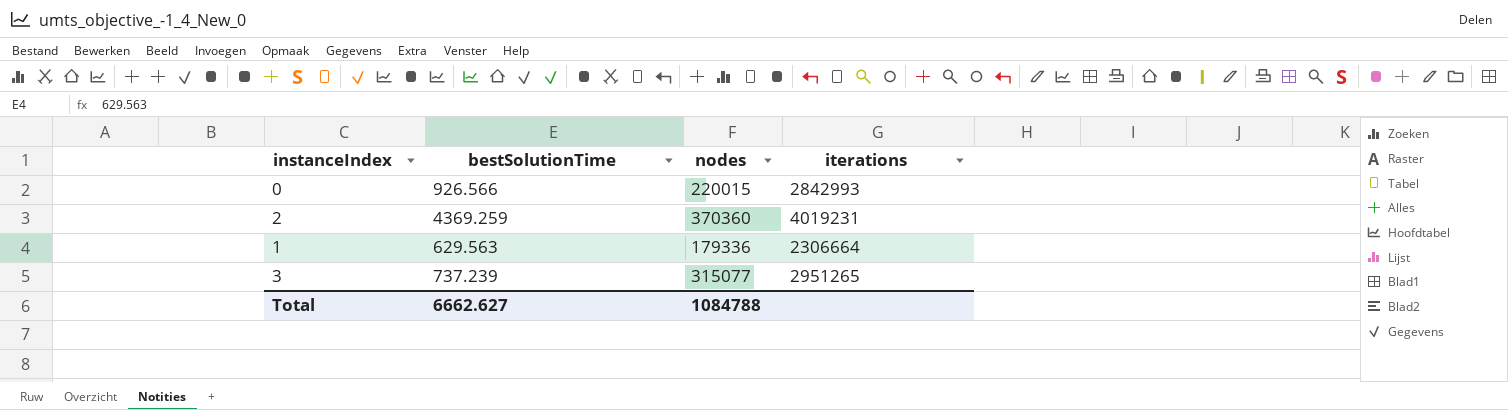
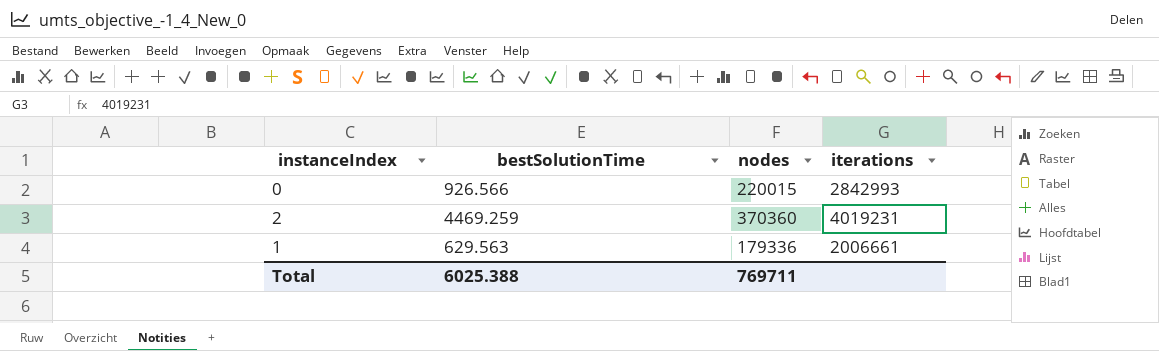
row 3: 737.239 | 315077 | 2951265 -> none
2 | bestSolutionTime: 4369.259 -> 4469.259
1 | iterations: 2306664 -> 2006661
Total | bestSolutionTime: 6662.627 -> 6025.388
Total | nodes: 1084788 -> 769711

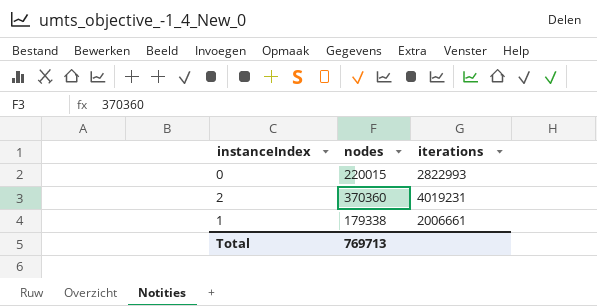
column bestSolutionTime | position: 2 -> none
0 | iterations: 2842993 -> 2822993
1 | nodes: 179336 -> 179338
Total | nodes: 769711 -> 769713

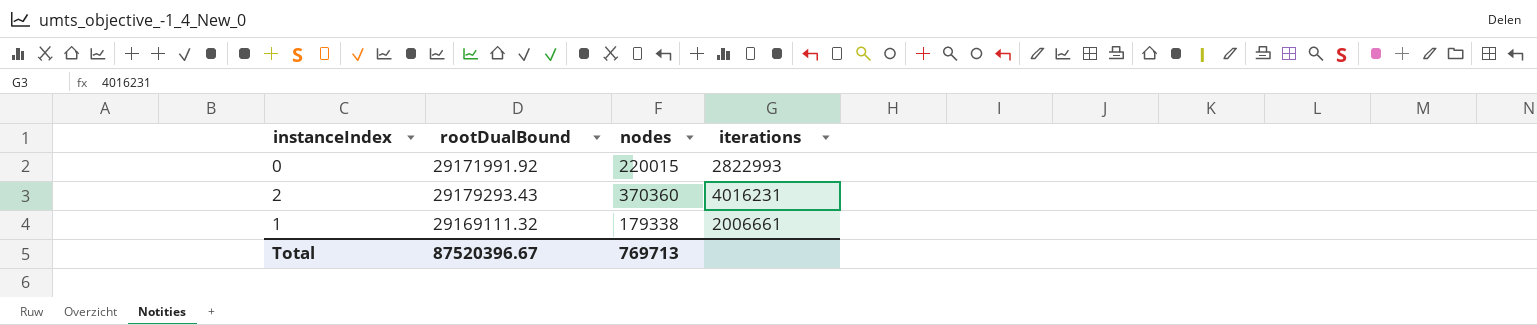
column rootDualBound | position: none -> 2
2 | iterations: 4019231 -> 4016231

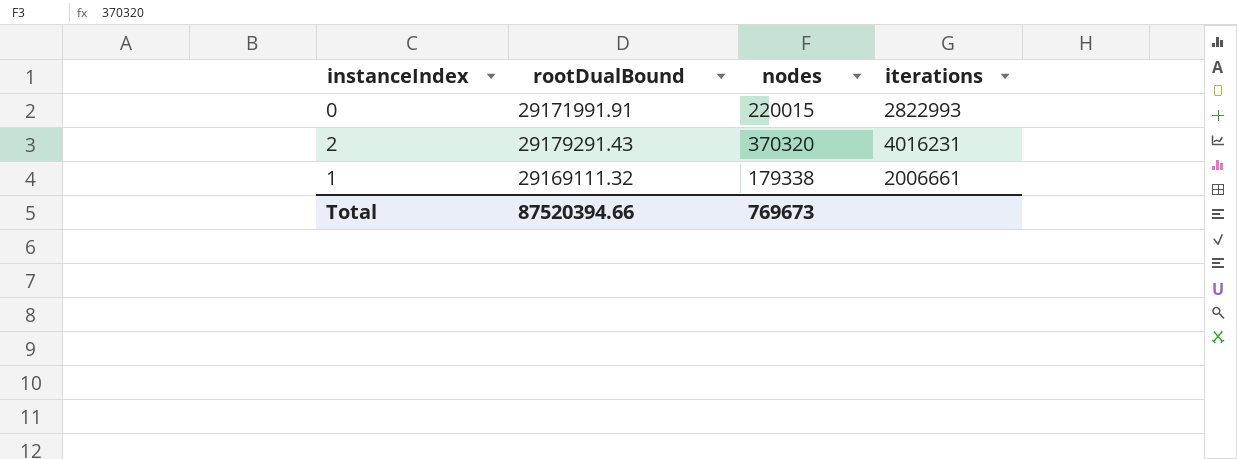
0 | rootDualBound: 29171991.92 -> 29171991.91
2 | rootDualBound: 29179293.43 -> 29179291.43
2 | nodes: 370360 -> 370320
Total | rootDualBound: 87520396.67 -> 87520394.66
Total | nodes: 769713 -> 769673

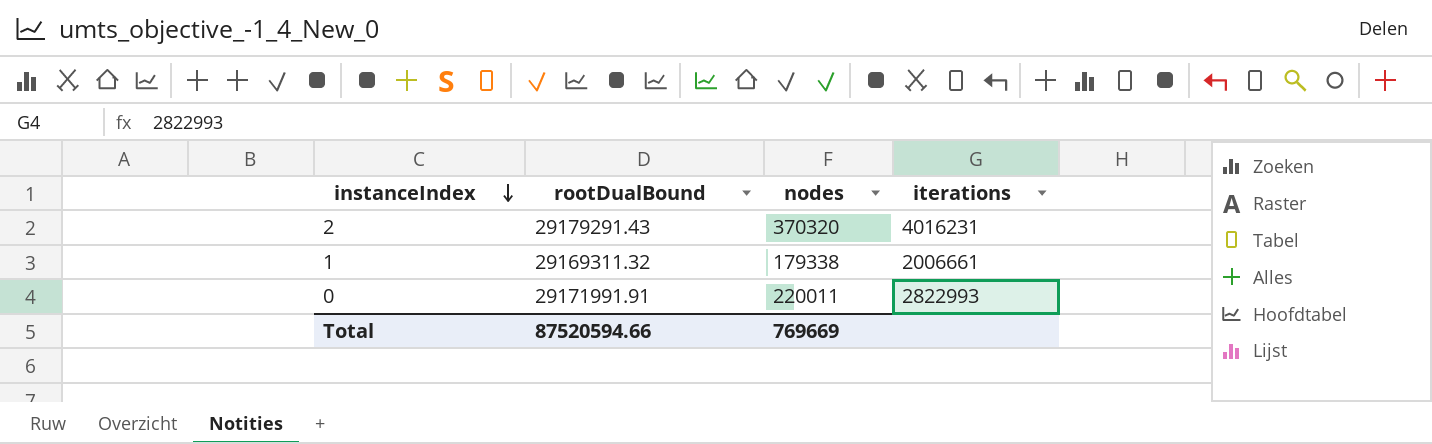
row order: none -> instanceIndex descending
1 | rootDualBound: 29169111.32 -> 29169311.32
0 | nodes: 220015 -> 220011
Total | rootDualBound: 87520394.66 -> 87520594.66
Total | nodes: 769673 -> 769669

